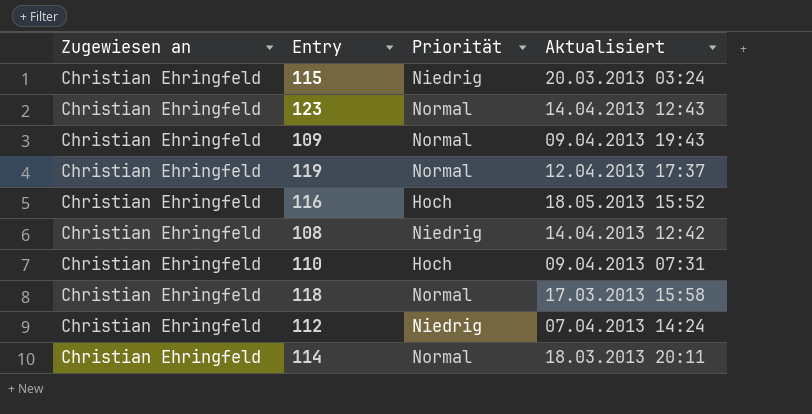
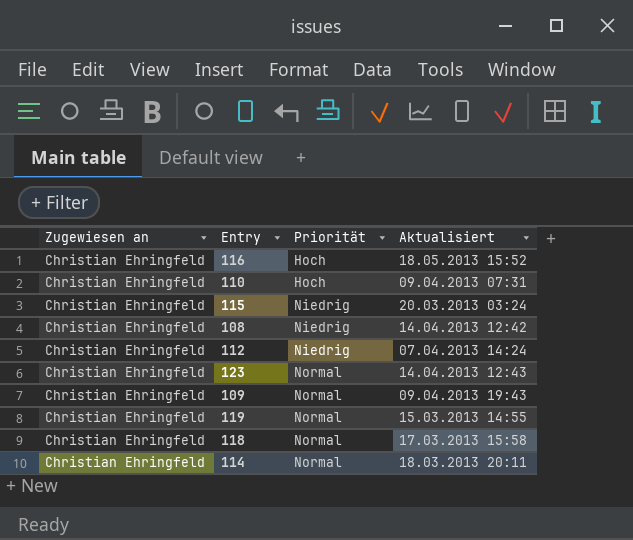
row order: none -> Priorität ascending
119 | Aktualisiert: 12.04.2013 17:37 -> 15.03.2013 14:55

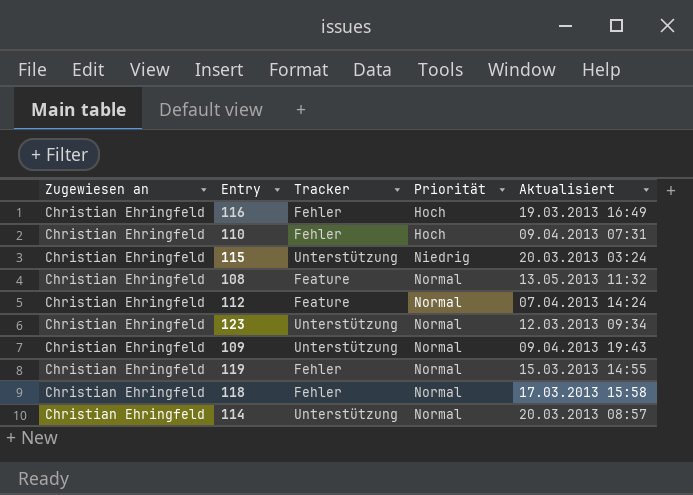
column Tracker | position: none -> 3
116 | Aktualisiert: 18.05.2013 15:52 -> 19.03.2013 16:49
108 | Priorität: Niedrig -> Normal
108 | Aktualisiert: 14.04.2013 12:42 -> 13.05.2013 11:32
112 | Priorität: Niedrig -> Normal
123 | Aktualisiert: 14.04.2013 12:43 -> 12.03.2013 09:34
114 | Aktualisiert: 18.03.2013 20:11 -> 20.03.2013 08:57

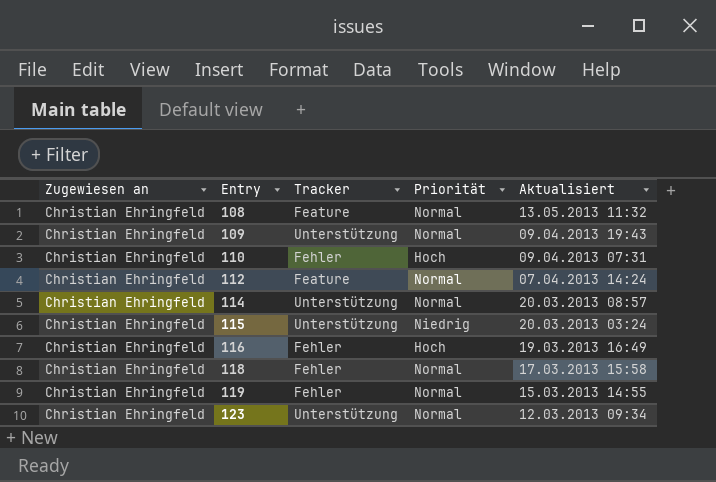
row order: Priorität ascending -> Entry ascending

